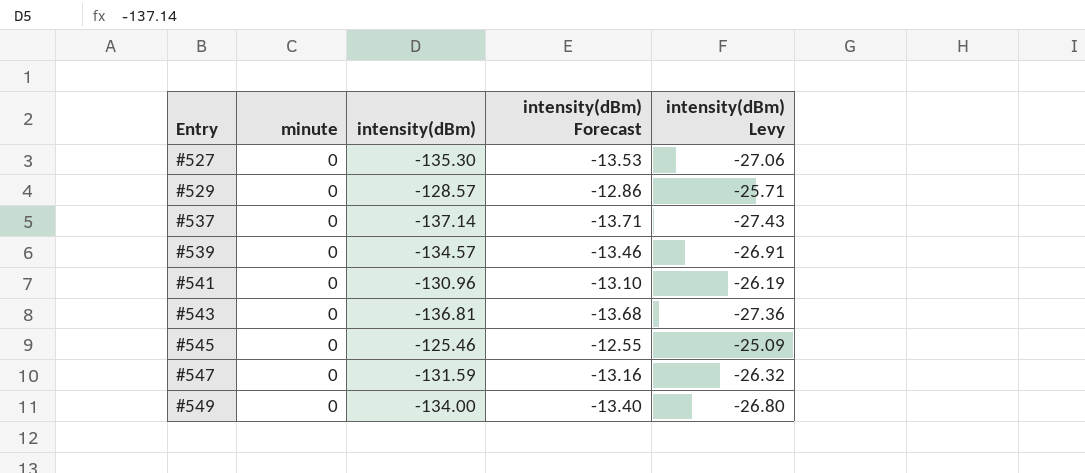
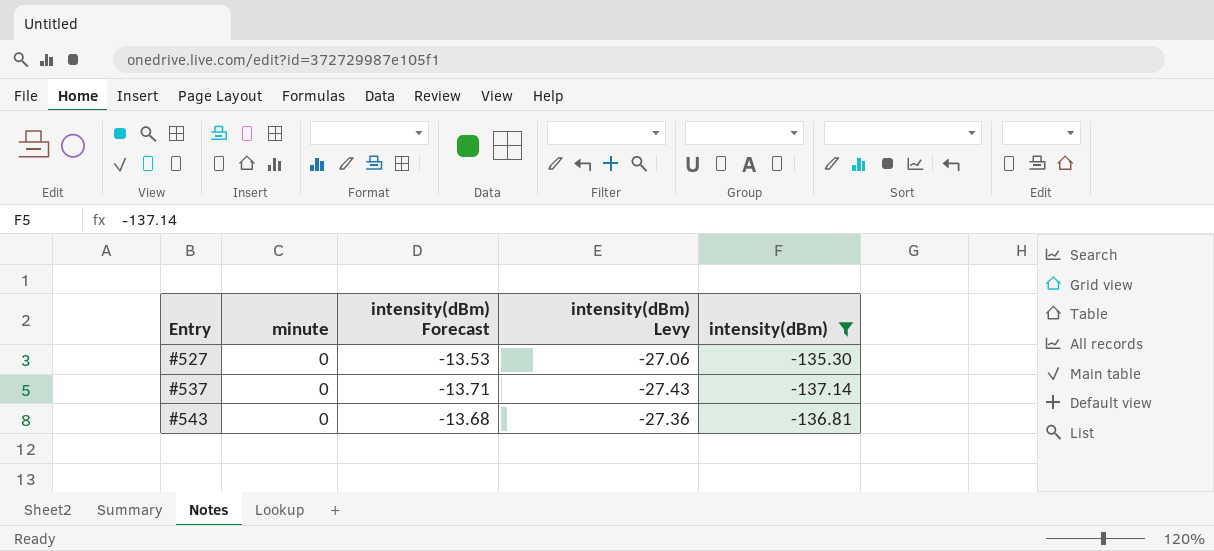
filter: none -> intensity(dBm) <= -135.30
column intensity(dBm) | position: 3 -> 5

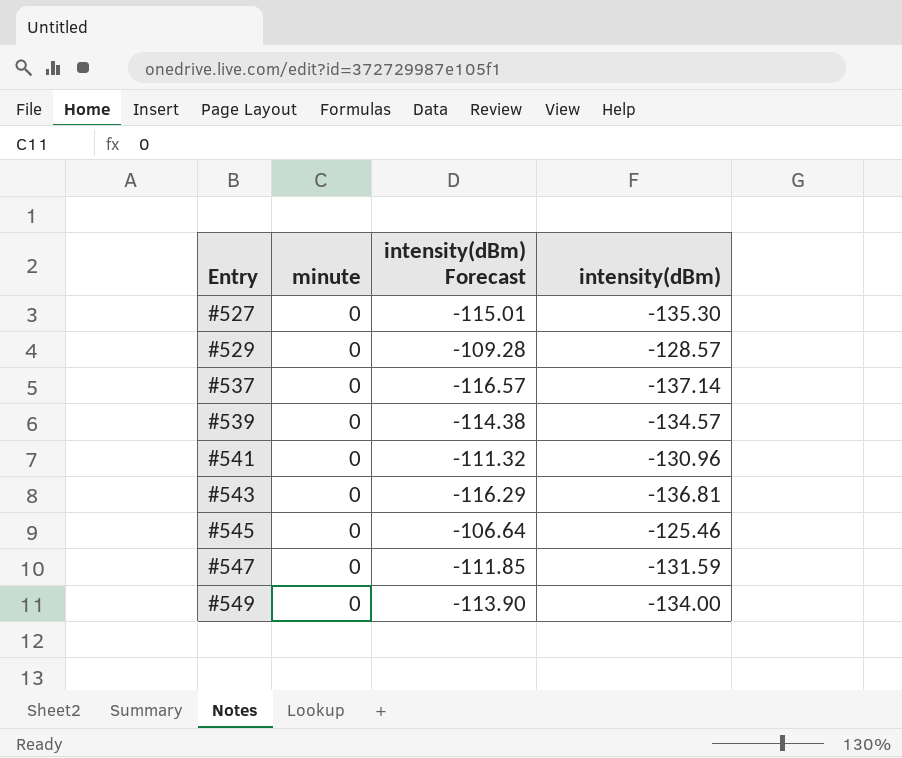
filter: intensity(dBm) <= -135.30 -> none
column intensity(dBm) Levy | formula: [intensity(dBm)] * 0.2 -> none
column intensity(dBm) Forecast | formula: [intensity(dBm)] * 0.1 -> [intensity(dBm)] * 0.85

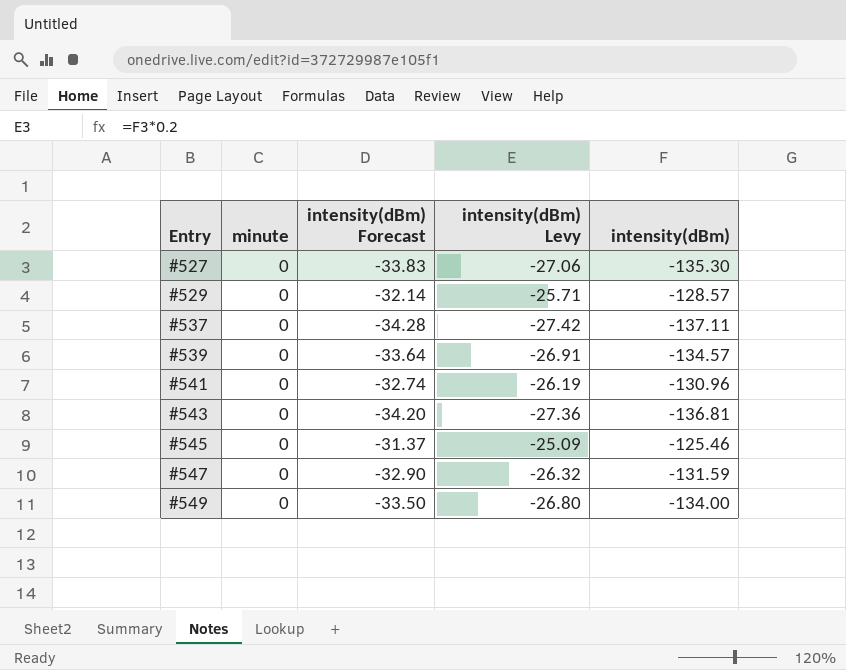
column intensity(dBm) Forecast | formula: [intensity(dBm)] * 0.85 -> [intensity(dBm)] * 0.25
column intensity(dBm) Levy | formula: none -> [intensity(dBm)] * 0.2
#537 | intensity(dBm): -137.14 -> -137.11

